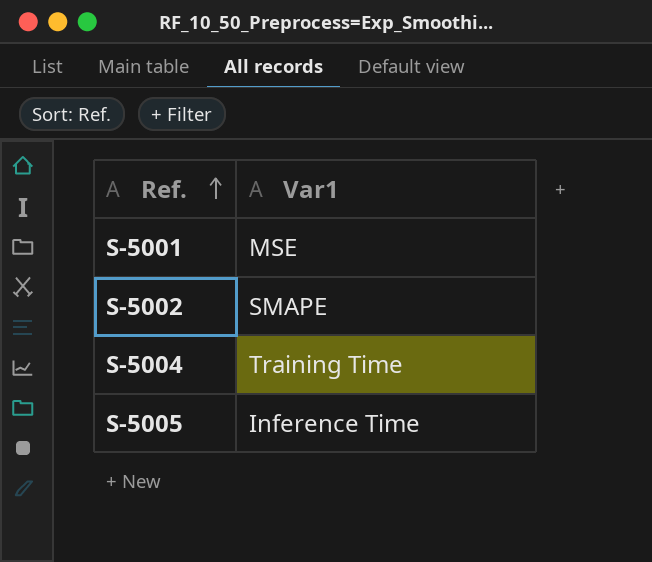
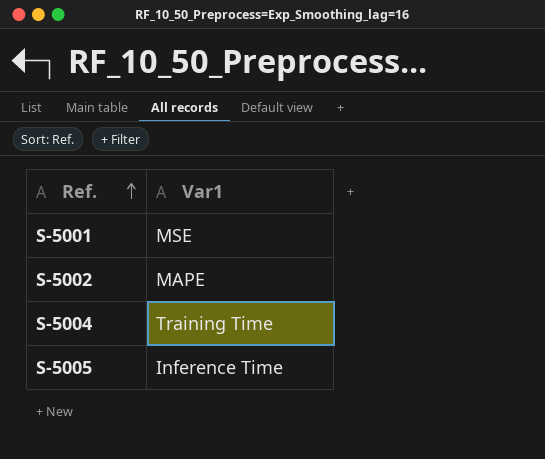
S-5002 | Var1: SMAPE -> MAPE

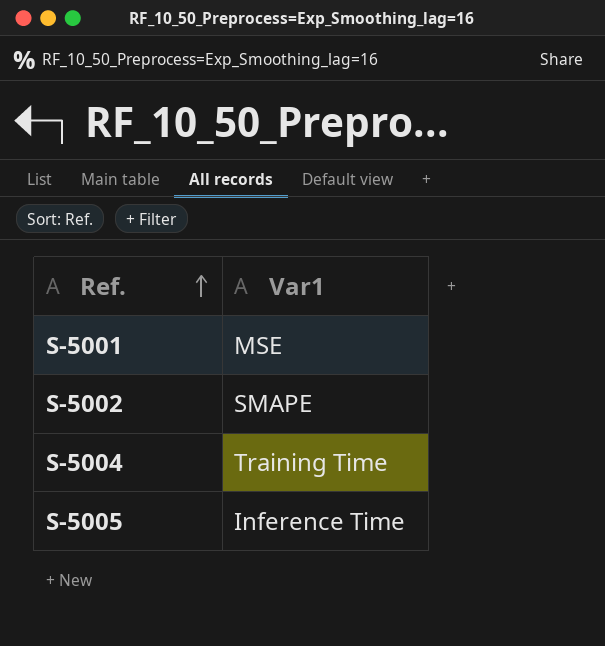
S-5002 | Var1: MAPE -> SMAPE

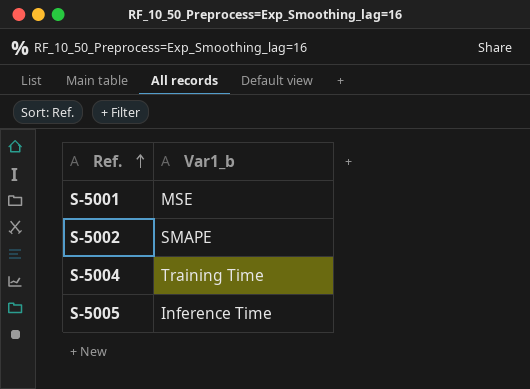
column name: Var1 -> Var1_b

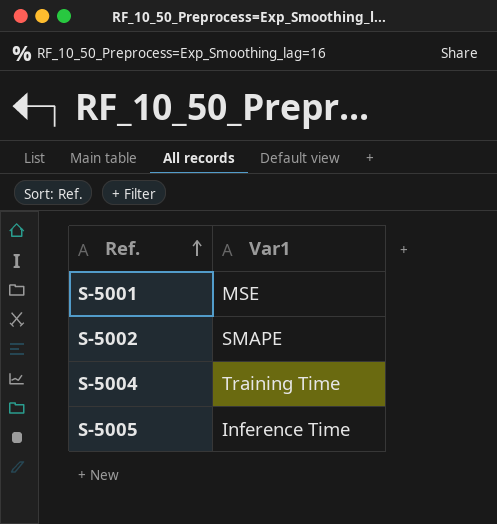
column name: Var1_b -> Var1

